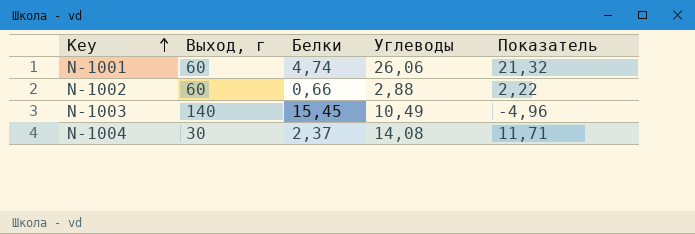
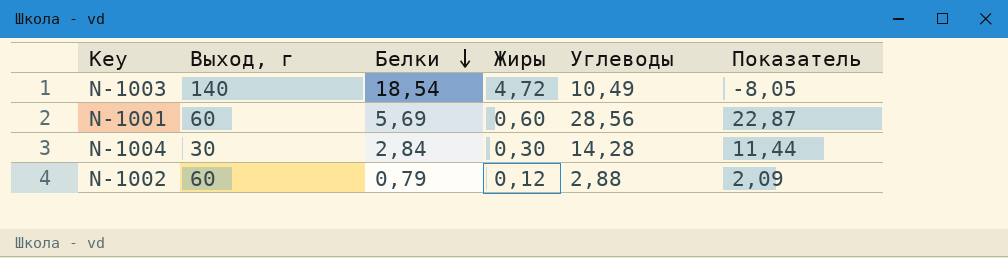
row order: Key ascending -> Белки descending
column Жиры | position: none -> 4
N-1003 | Белки: 15,45 -> 18,54
N-1003 | Показатель: -4,96 -> -8,05
N-1001 | Белки: 4,74 -> 5,69
N-1001 | Углеводы: 26,06 -> 28,56
N-1001 | Показатель: 21,32 -> 22,87
N-1004 | Белки: 2,37 -> 2,84
N-1004 | Углеводы: 14,08 -> 14,28
N-1004 | Показатель: 11,71 -> 11,44
N-1002 | Белки: 0,66 -> 0,79
N-1002 | Показатель: 2,22 -> 2,09

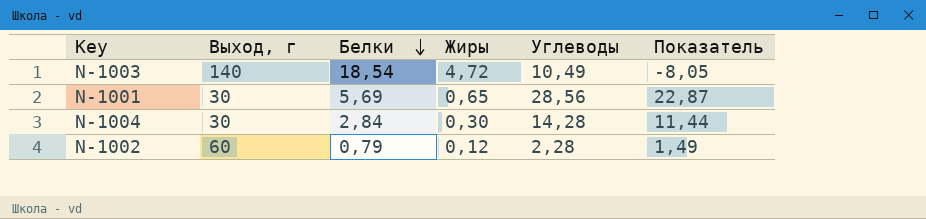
N-1001 | Выход, г: 60 -> 30
N-1001 | Жиры: 0,60 -> 0,65
N-1002 | Углеводы: 2,88 -> 2,28
N-1002 | Показатель: 2,09 -> 1,49

